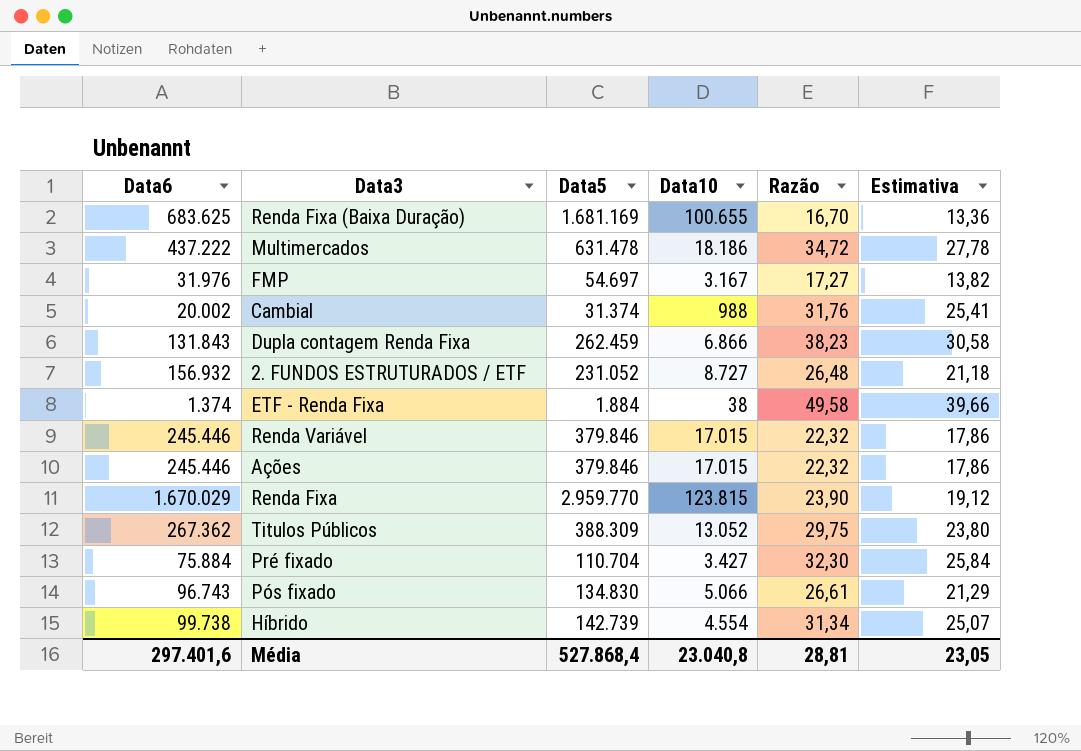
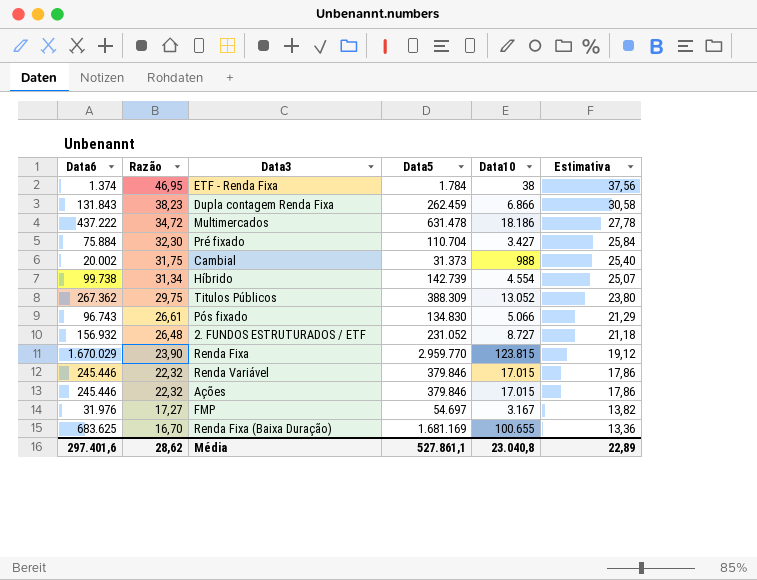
row order: none -> Razão descending
column Razão | position: 5 -> 2
ETF - Renda Fixa | Razão: 49,58 -> 46,95
ETF - Renda Fixa | Data5: 1.884 -> 1.784
ETF - Renda Fixa | Estimativa: 39,66 -> 37,56
Cambial | Razão: 31,76 -> 31,75
Cambial | Data5: 31.374 -> 31.373
Cambial | Estimativa: 25,41 -> 25,40
Média | Razão: 28,81 -> 28,62
Média | Data5: 527.868,4 -> 527.861,1
Média | Estimativa: 23,05 -> 22,89

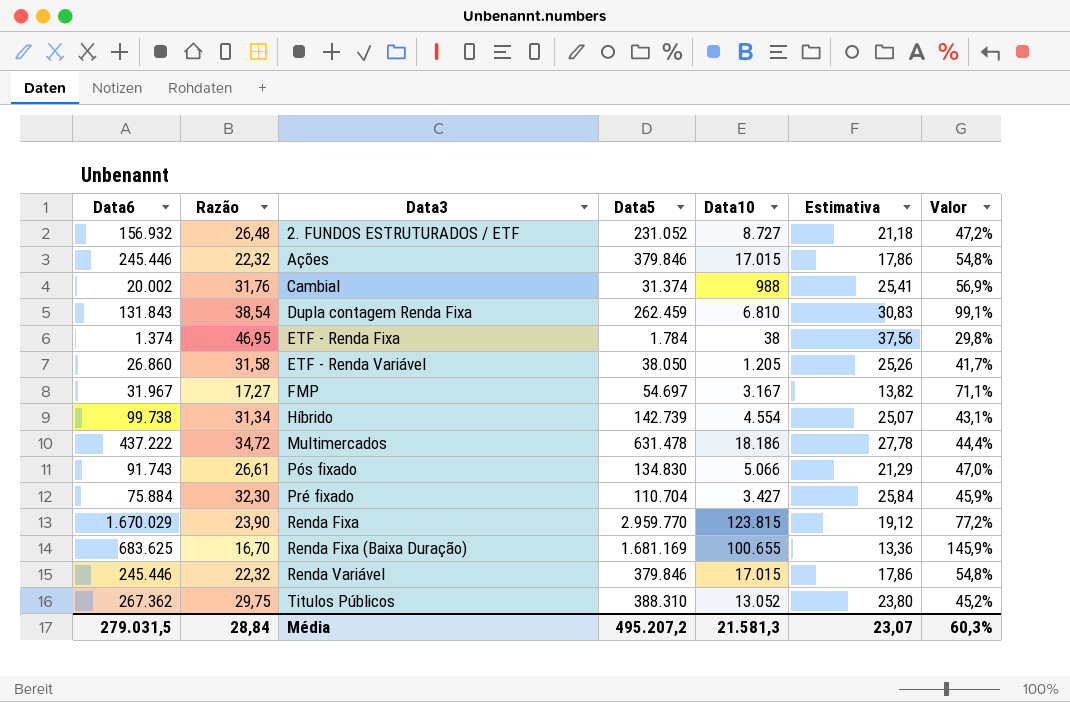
row order: Razão descending -> Data3 ascending
column Valor | formula: none -> ([Data5] - [Data6]) / [Data6]
Cambial | Razão: 31,75 -> 31,76
Cambial | Data5: 31.373 -> 31.374
Cambial | Estimativa: 25,40 -> 25,41
Dupla contagem Renda Fixa | Razão: 38,23 -> 38,54
Dupla contagem Renda Fixa | Data10: 6.866 -> 6.810
Dupla contagem Renda Fixa | Estimativa: 30,58 -> 30,83
row ETF - Renda Variável: none -> 26.860 | 31,58 | 38.050 | 1.205 | 25,26 | 41,7%
FMP | Data6: 31.976 -> 31.967
Pós fixado | Data6: 96.743 -> 91.743
Titulos Públicos | Data5: 388.309 -> 388.310
Média | Data6: 297.401,6 -> 279.031,5
Média | Razão: 28,62 -> 28,84
Média | Data5: 527.861,1 -> 495.207,2
Média | Data10: 23.040,8 -> 21.581,3
Média | Estimativa: 22,89 -> 23,07

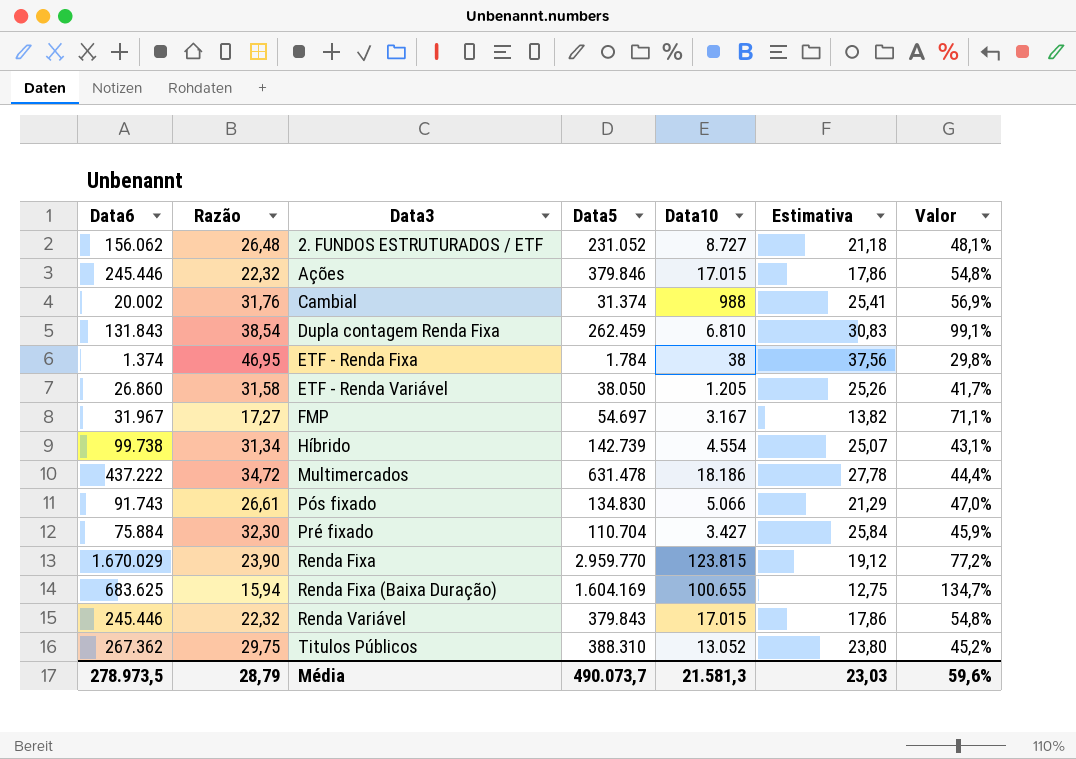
2. FUNDOS ESTRUTURADOS / ETF | Data6: 156.932 -> 156.062
2. FUNDOS ESTRUTURADOS / ETF | Valor: 47,2% -> 48,1%
Renda Fixa (Baixa Duração) | Razão: 16,70 -> 15,94
Renda Fixa (Baixa Duração) | Data5: 1.681.169 -> 1.604.169
Renda Fixa (Baixa Duração) | Estimativa: 13,36 -> 12,75
Renda Fixa (Baixa Duração) | Valor: 145,9% -> 134,7%
Renda Variável | Data5: 379.846 -> 379.843
Média | Data6: 279.031,5 -> 278.973,5
Média | Razão: 28,84 -> 28,79
Média | Data5: 495.207,2 -> 490.073,7
Média | Estimativa: 23,07 -> 23,03
Média | Valor: 60,3% -> 59,6%

